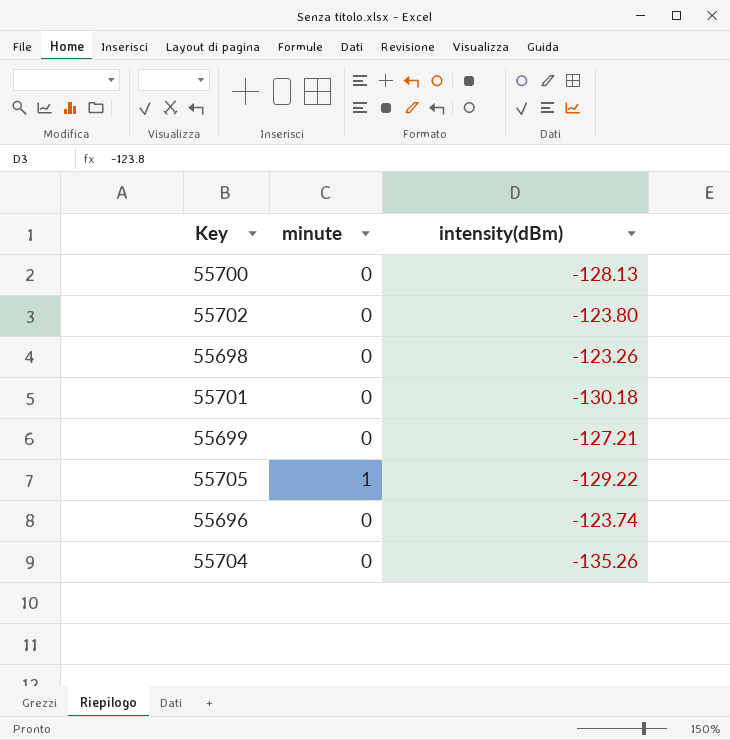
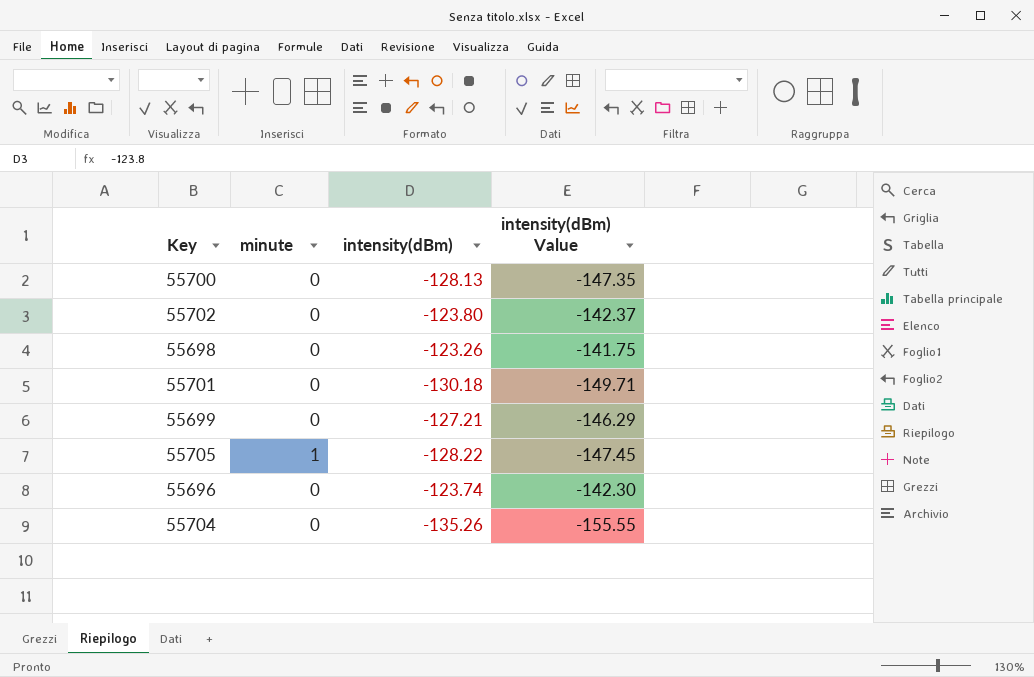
column intensity(dBm) Value | formula: none -> [intensity(dBm)] * 1.15
55705 | intensity(dBm): -129.22 -> -128.22

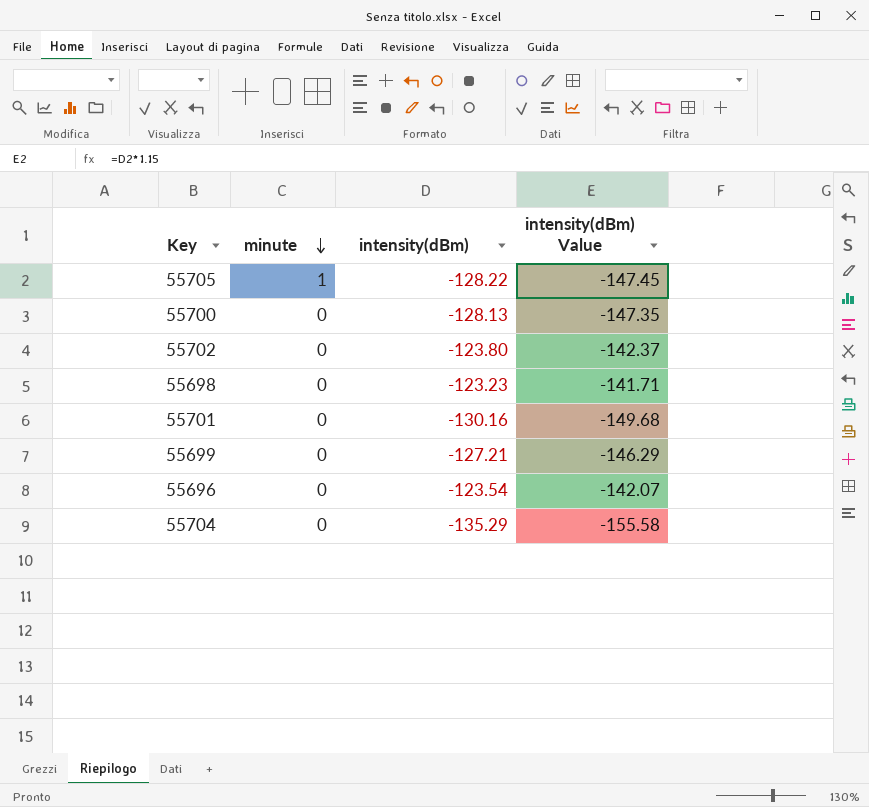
row order: none -> minute descending
55698 | intensity(dBm): -123.26 -> -123.23
55698 | intensity(dBm) Value: -141.75 -> -141.71
55701 | intensity(dBm): -130.18 -> -130.16
55701 | intensity(dBm) Value: -149.71 -> -149.68
55696 | intensity(dBm): -123.74 -> -123.54
55696 | intensity(dBm) Value: -142.30 -> -142.07
55704 | intensity(dBm): -135.26 -> -135.29
55704 | intensity(dBm) Value: -155.55 -> -155.58

